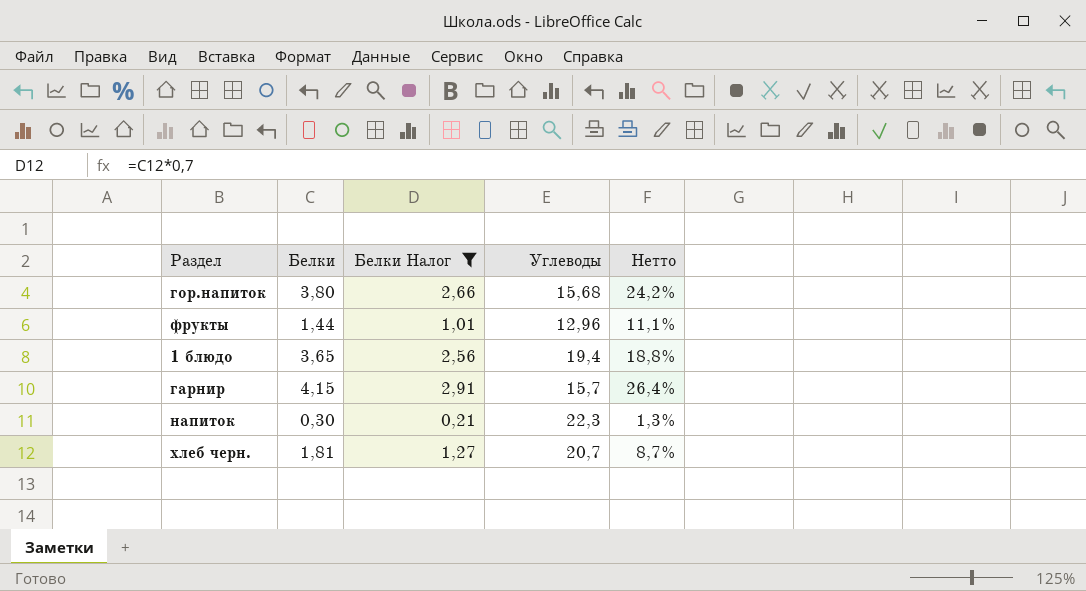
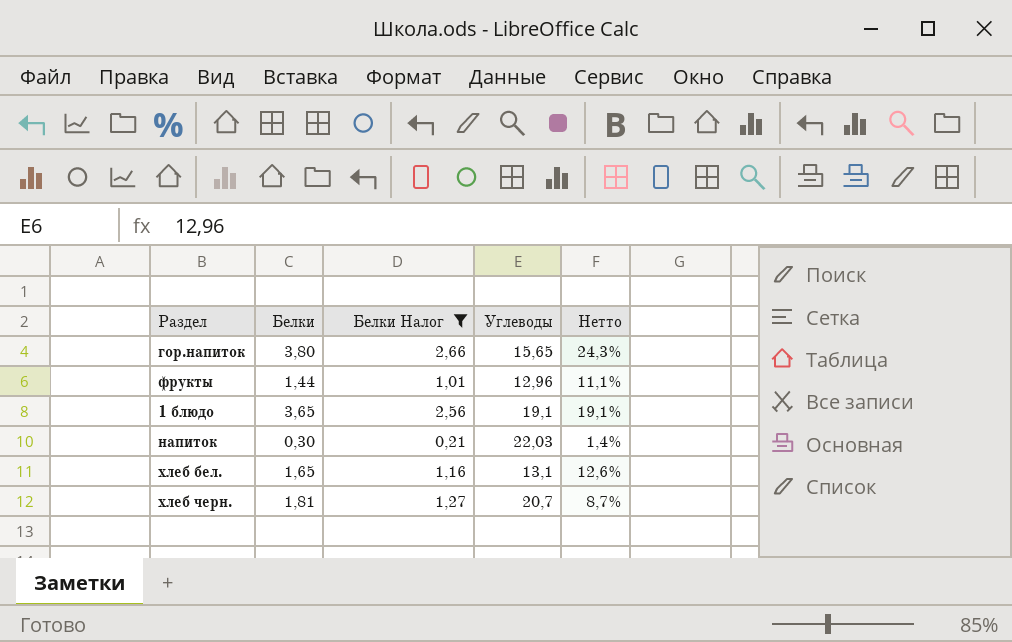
row гарнир: 4,15 | 2,91 | 15,7 | 26,4% -> none
гор.напиток | Углеводы: 15,68 -> 15,65
гор.напиток | Нетто: 24,2% -> 24,3%
1 блюдо | Углеводы: 19,4 -> 19,1
1 блюдо | Нетто: 18,8% -> 19,1%
напиток | Углеводы: 22,3 -> 22,03
напиток | Нетто: 1,3% -> 1,4%
row хлеб бел.: none -> 1,65 | 1,16 | 13,1 | 12,6%

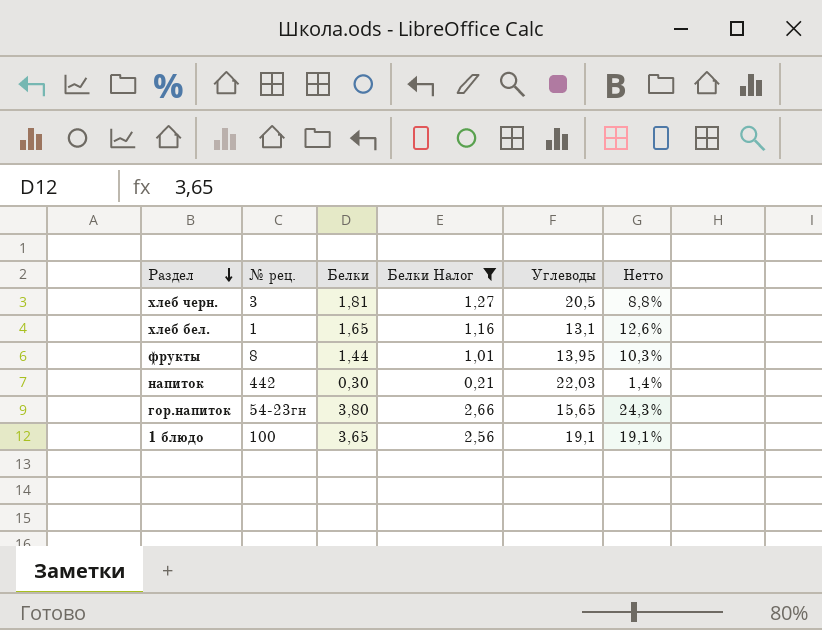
row order: none -> Раздел descending
column № рец. | position: none -> 2
хлеб черн. | Углеводы: 20,7 -> 20,5
хлеб черн. | Нетто: 8,7% -> 8,8%
фрукты | Углеводы: 12,96 -> 13,95
фрукты | Нетто: 11,1% -> 10,3%

